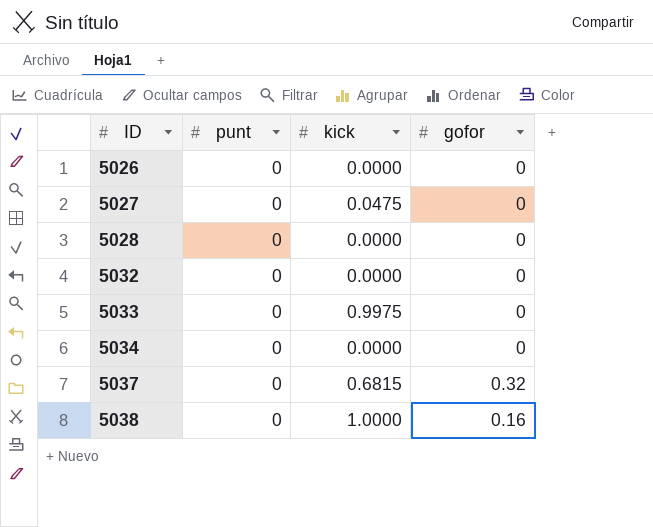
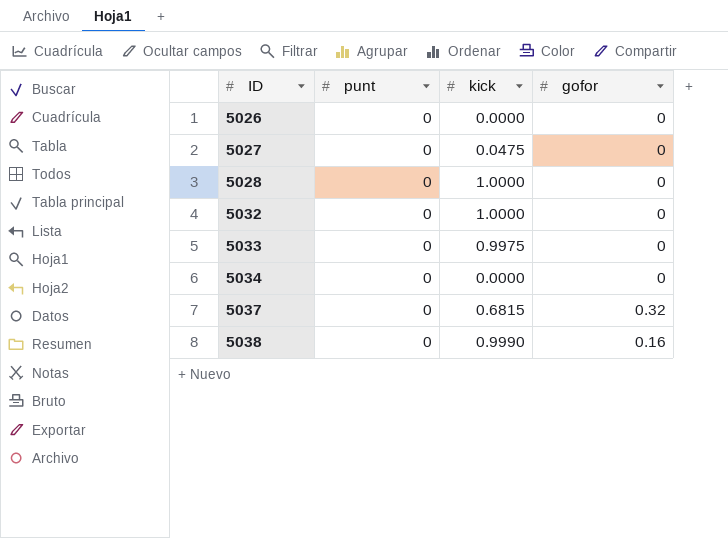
5028 | kick: 0.0000 -> 1.0000
5032 | kick: 0.0000 -> 1.0000
5038 | kick: 1.0000 -> 0.9990

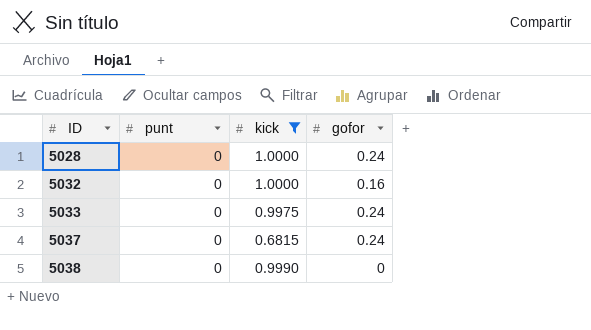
filter: none -> kick >= 0.6815
5028 | gofor: 0 -> 0.24
5032 | gofor: 0 -> 0.16
5033 | gofor: 0 -> 0.24
5037 | gofor: 0.32 -> 0.24
5038 | gofor: 0.16 -> 0

